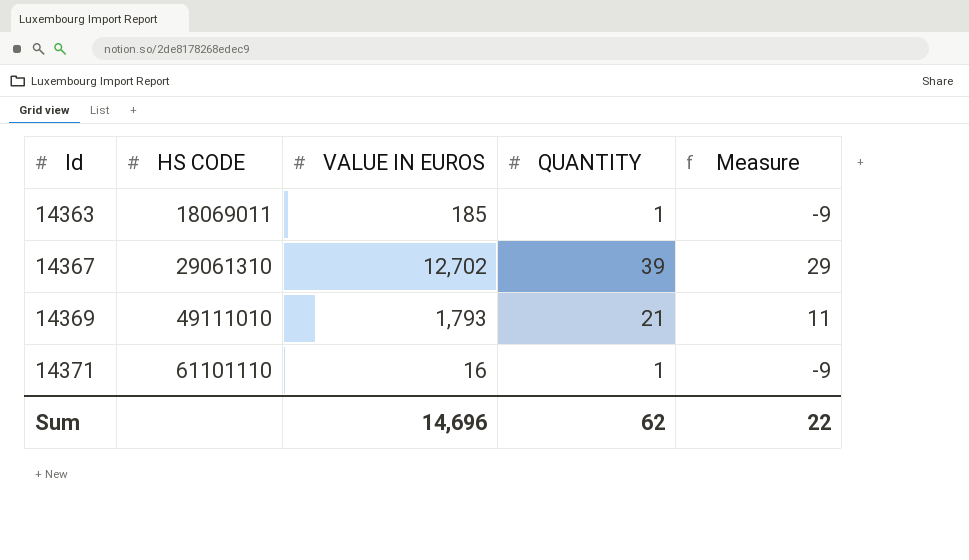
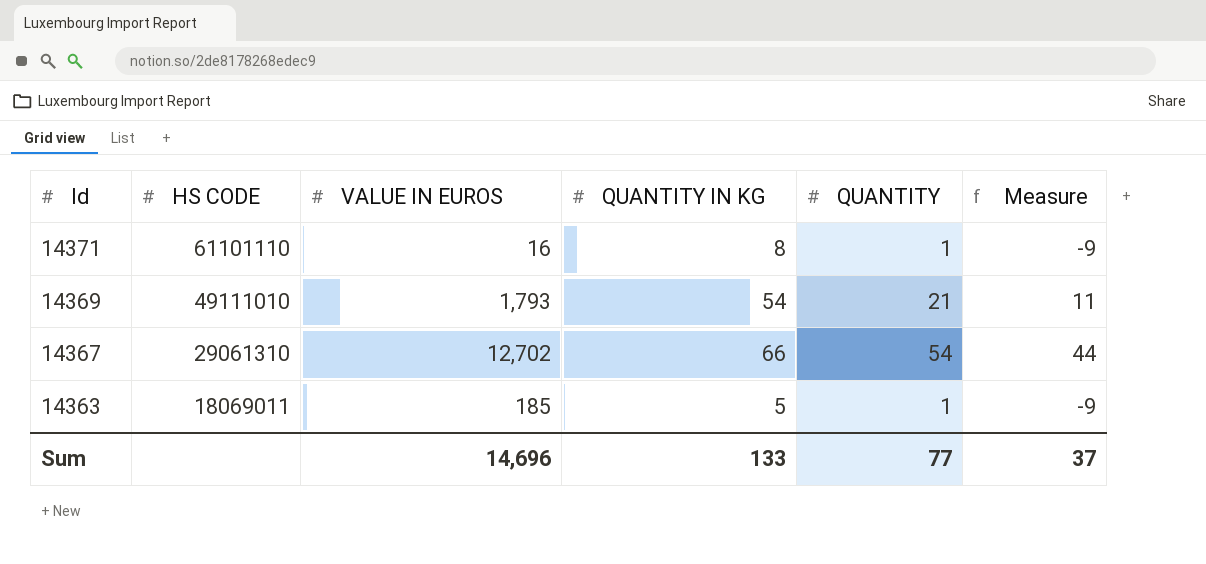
row order: Id ascending -> Id descending
column QUANTITY IN KG | position: none -> 4
14367 | QUANTITY: 39 -> 54
14367 | Measure: 29 -> 44
Sum | QUANTITY: 62 -> 77
Sum | Measure: 22 -> 37

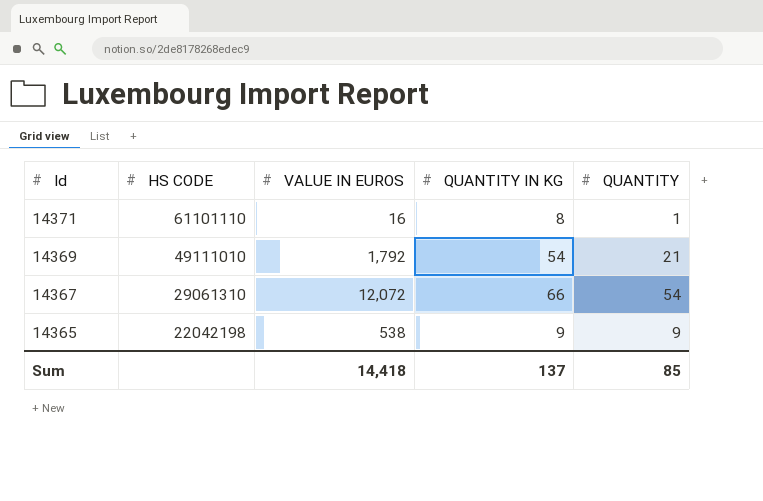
column Measure | formula: [QUANTITY] - 10 -> none
row 14363: 18069011 | 185 | 5 | 1 | -9 -> none
14369 | VALUE IN EUROS: 1,793 -> 1,792
14367 | VALUE IN EUROS: 12,702 -> 12,072
row 14365: none -> 22042198 | 538 | 9 | 9
Sum | VALUE IN EUROS: 14,696 -> 14,418
Sum | QUANTITY IN KG: 133 -> 137
Sum | QUANTITY: 77 -> 85

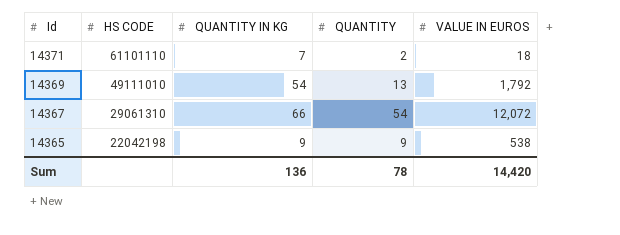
column VALUE IN EUROS | position: 3 -> 5
14371 | QUANTITY IN KG: 8 -> 7
14371 | QUANTITY: 1 -> 2
14371 | VALUE IN EUROS: 16 -> 18
14369 | QUANTITY: 21 -> 13
Sum | QUANTITY IN KG: 137 -> 136
Sum | QUANTITY: 85 -> 78
Sum | VALUE IN EUROS: 14,418 -> 14,420

